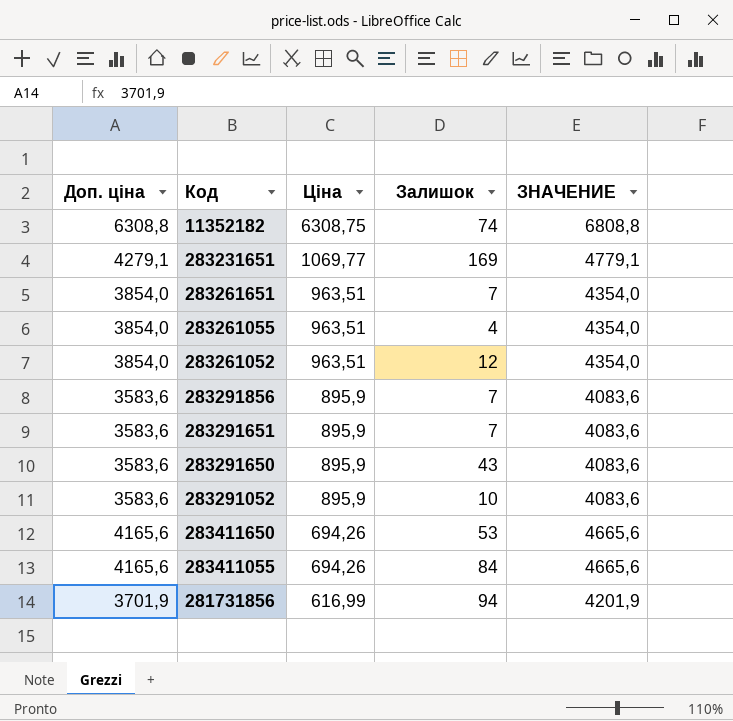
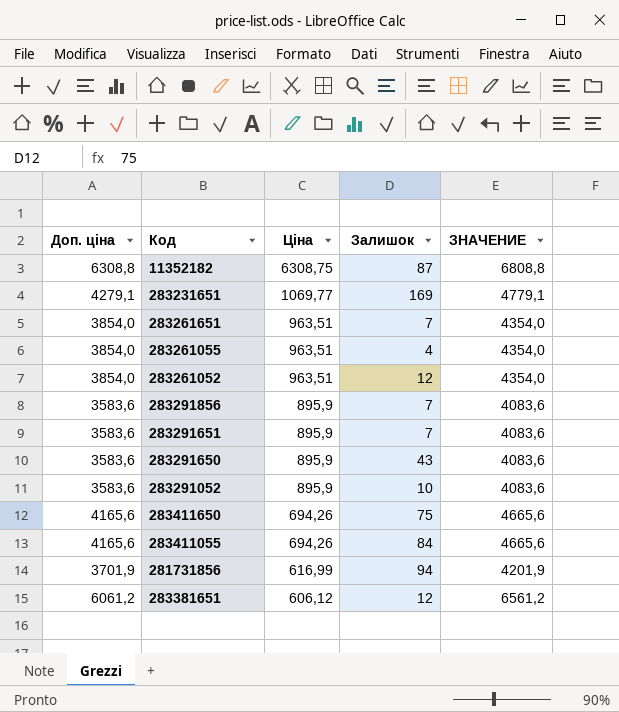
11352182 | Залишок: 74 -> 87
283411650 | Залишок: 53 -> 75
row 283381651: none -> 6061,2 | 606,12 | 12 | 6561,2

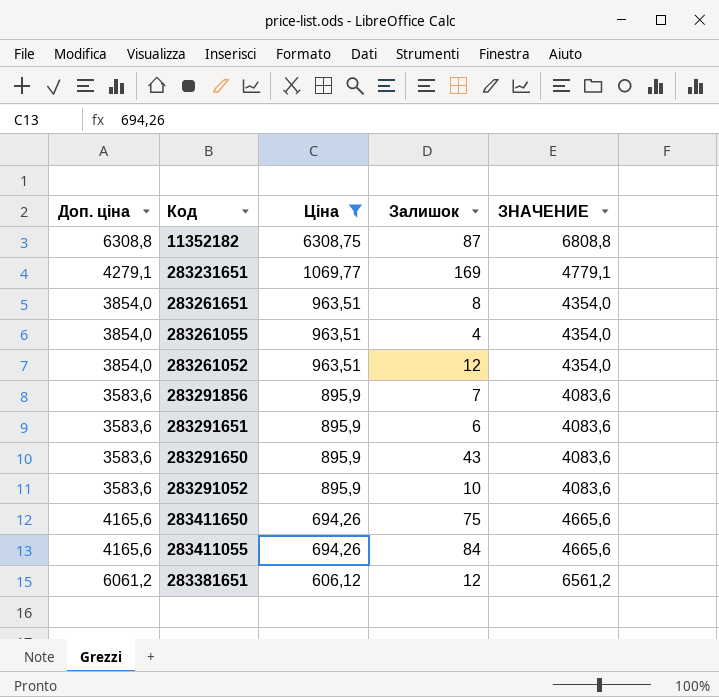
filter: none -> Ціна != 616,99
283261651 | Залишок: 7 -> 8
283291651 | Залишок: 7 -> 6

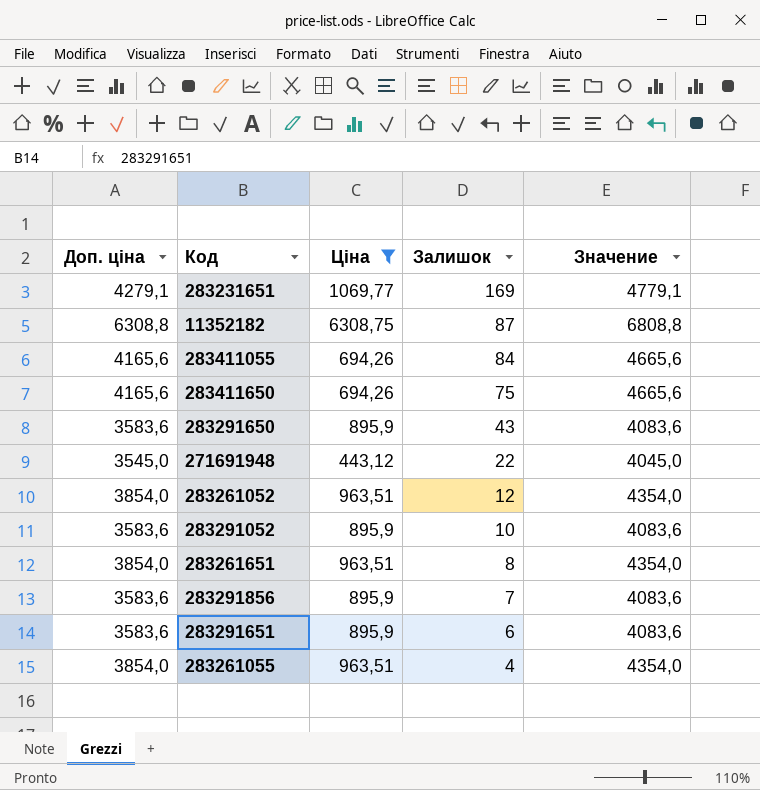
row order: Ціна descending -> Залишок descending
column name: ЗНАЧЕНИЕ -> Значение
row 283381651: 6061,2 | 606,12 | 12 | 6561,2 -> none
row 271691948: none -> 3545,0 | 443,12 | 22 | 4045,0

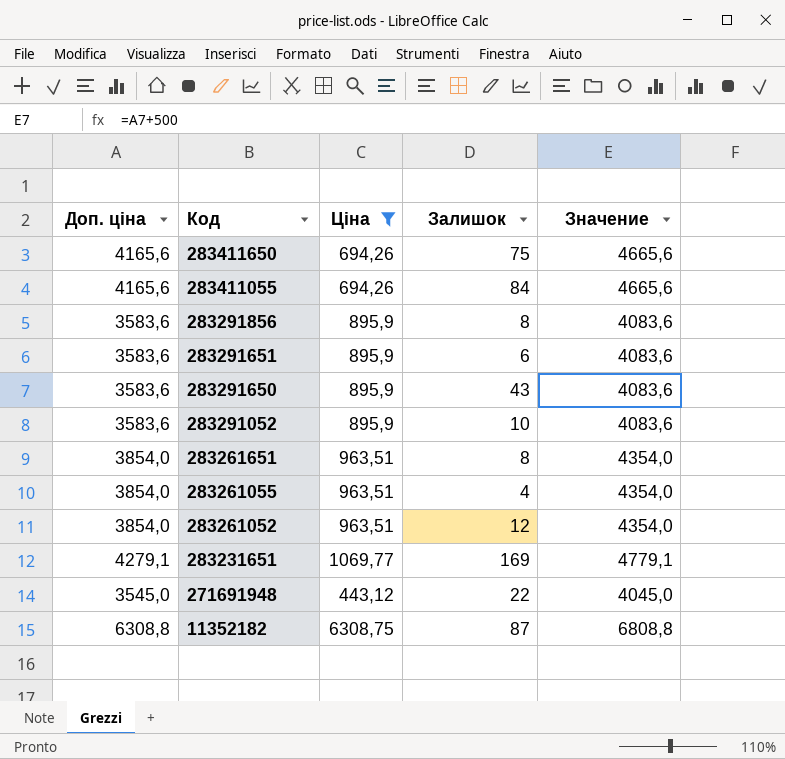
row order: Залишок descending -> Код descending
283291856 | Залишок: 7 -> 8

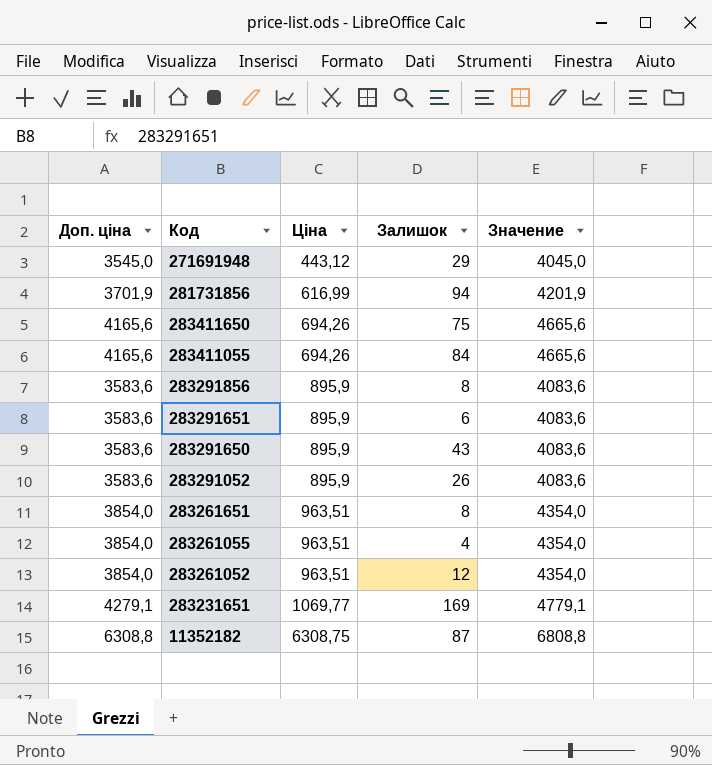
filter: Ціна != 616,99 -> none
row order: Код descending -> Ціна ascending
271691948 | Залишок: 22 -> 29
283291052 | Залишок: 10 -> 26

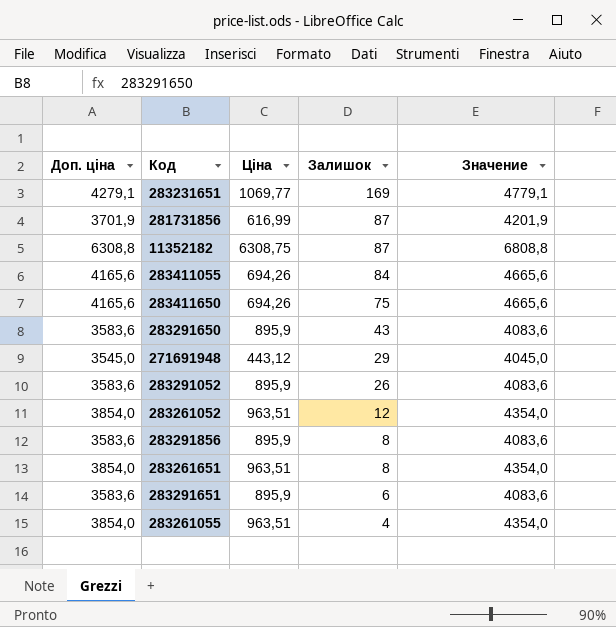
row order: Ціна ascending -> Залишок descending
281731856 | Залишок: 94 -> 87

